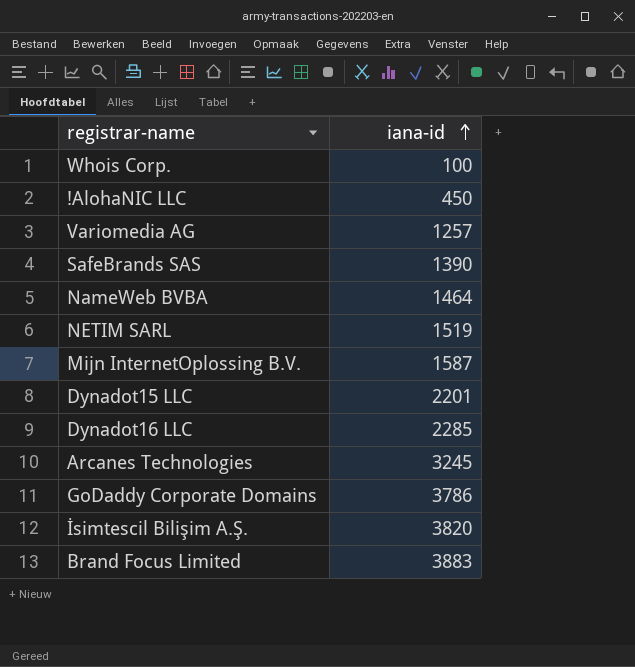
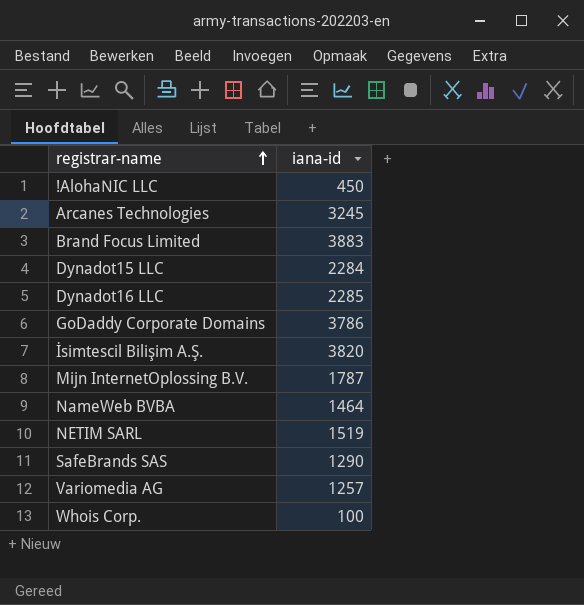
row order: iana-id ascending -> registrar-name ascending
Dynadot15 LLC | iana-id: 2201 -> 2284
Mijn InternetOplossing B.V. | iana-id: 1587 -> 1787
SafeBrands SAS | iana-id: 1390 -> 1290

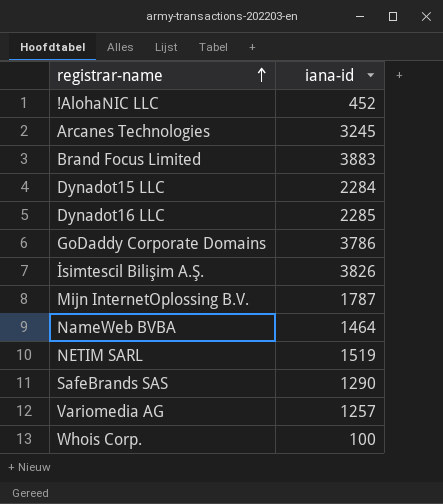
!AlohaNIC LLC | iana-id: 450 -> 452
İsimtescil Bilişim A.Ş. | iana-id: 3820 -> 3826

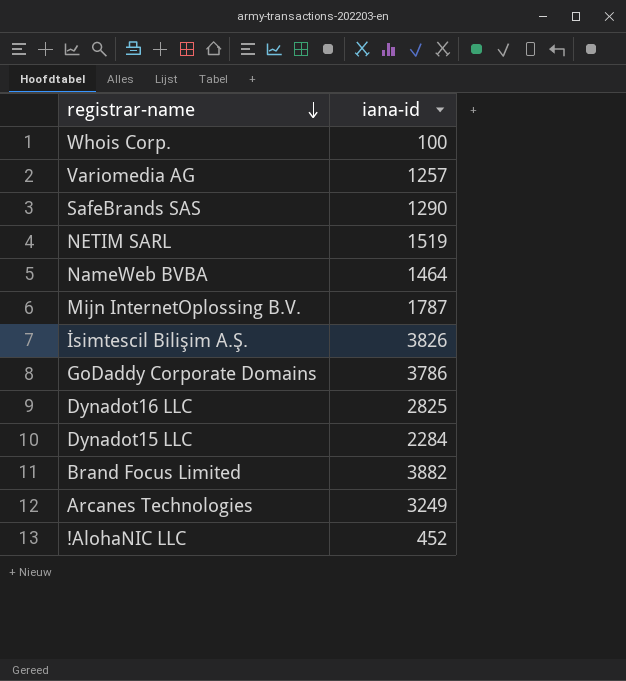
row order: registrar-name ascending -> registrar-name descending
Dynadot16 LLC | iana-id: 2285 -> 2825
Brand Focus Limited | iana-id: 3883 -> 3882
Arcanes Technologies | iana-id: 3245 -> 3249

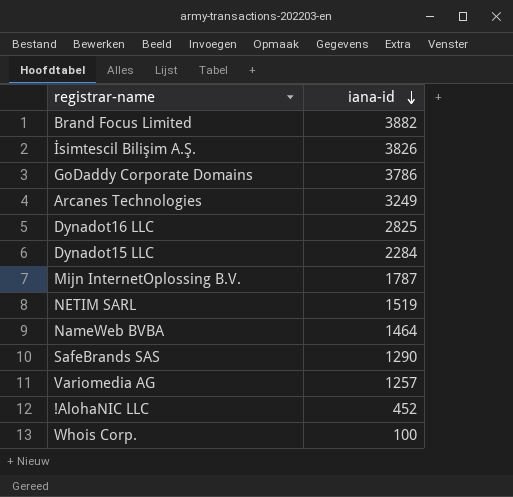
row order: registrar-name descending -> iana-id descending

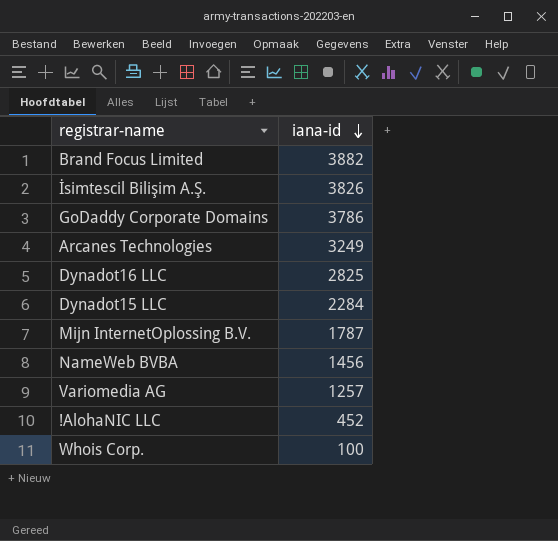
row NETIM SARL: 1519 -> none
row SafeBrands SAS: 1290 -> none
NameWeb BVBA | iana-id: 1464 -> 1456

